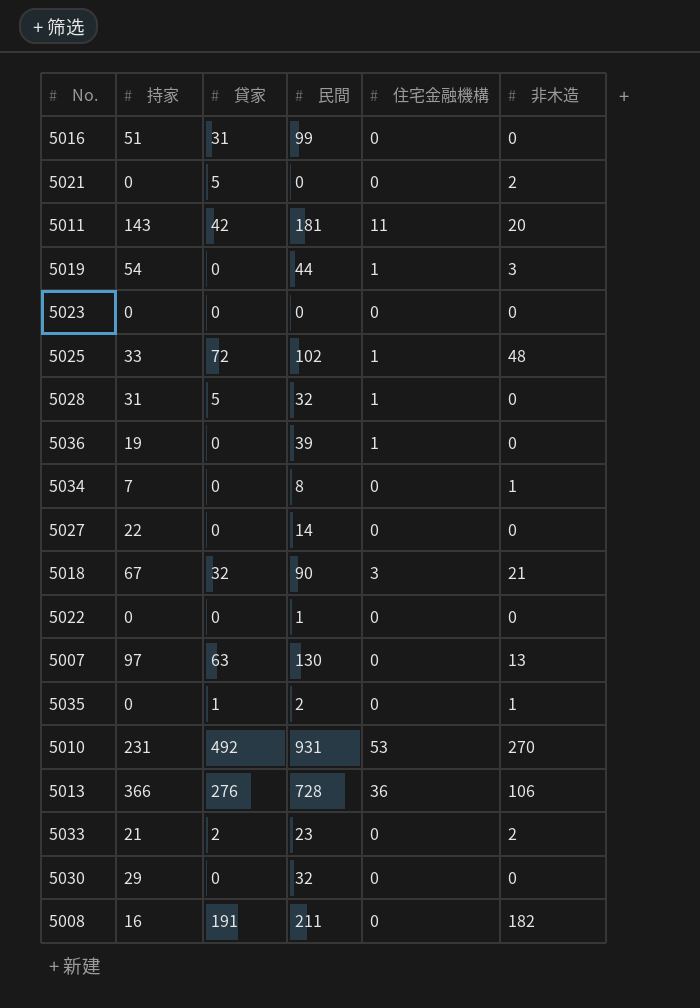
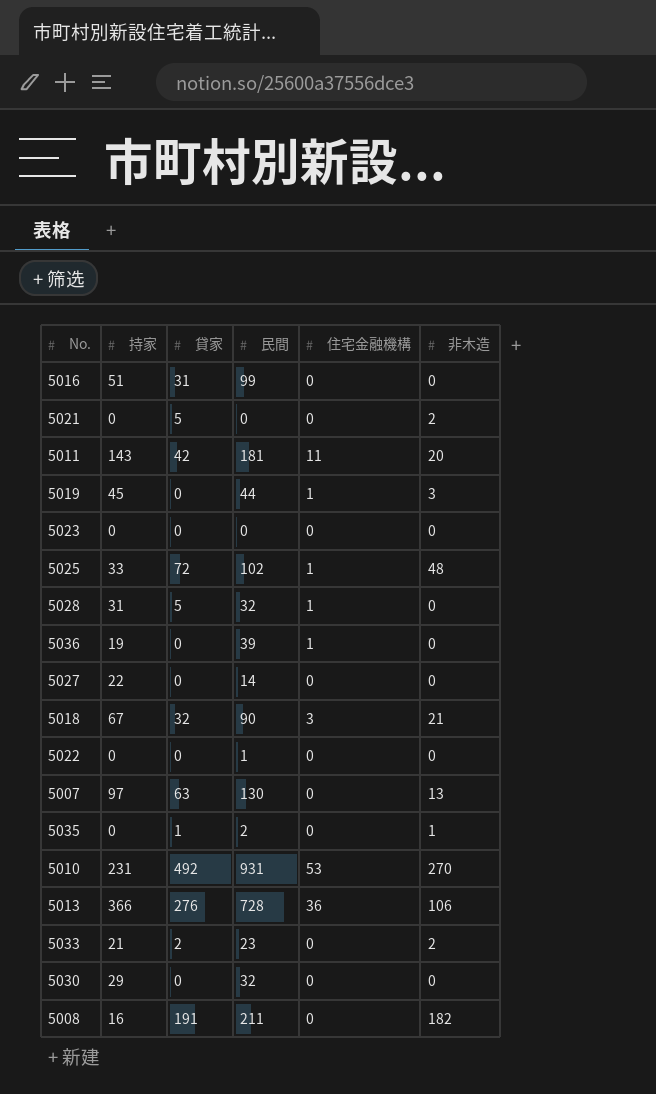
row 5034: 7 | 0 | 8 | 0 | 1 -> none
5019 | 持家: 54 -> 45

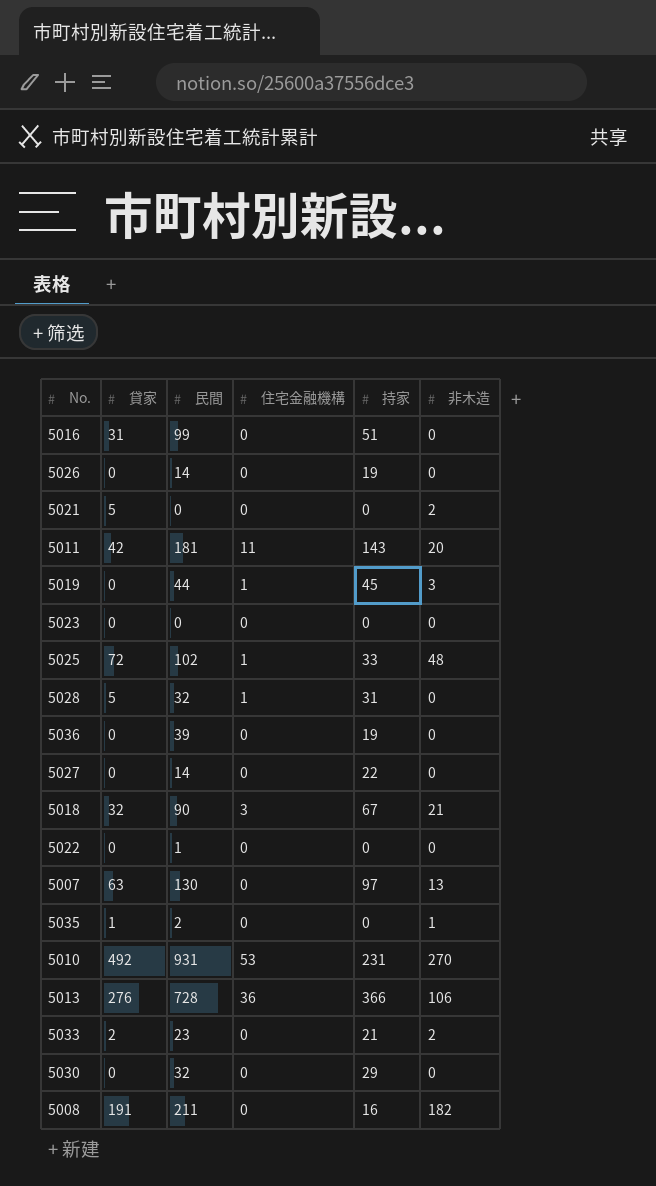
column 持家 | position: 2 -> 5
row 5026: none -> 0 | 14 | 0 | 19 | 0
5036 | 住宅金融機構: 1 -> 0

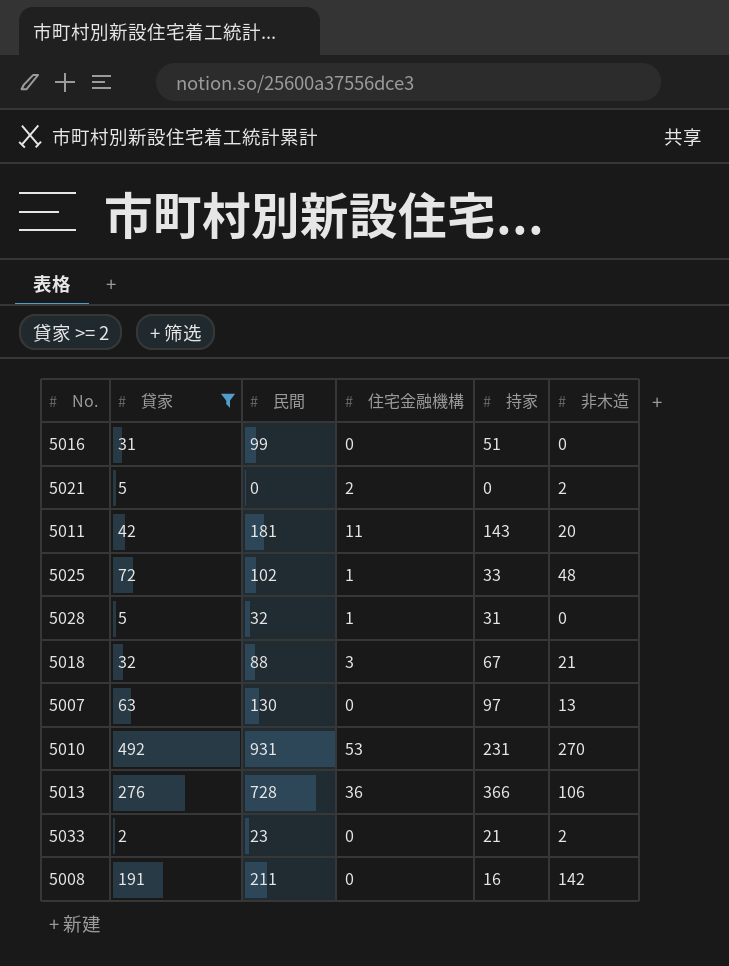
filter: none -> 貸家 >= 2
5021 | 住宅金融機構: 0 -> 2
5018 | 民間: 90 -> 88
5008 | 非木造: 182 -> 142

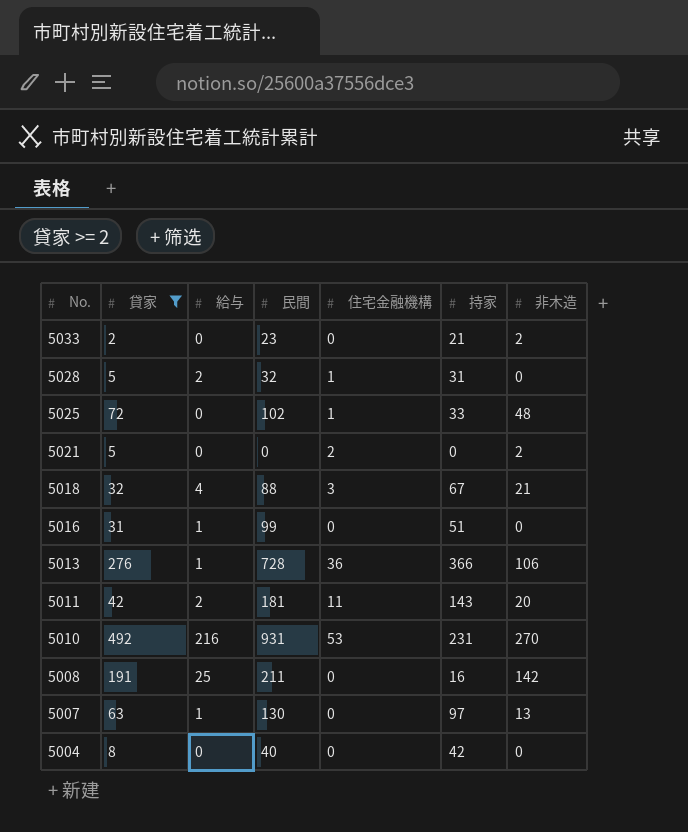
row order: none -> No. descending
column 給与 | position: none -> 3
row 5004: none -> 8 | 0 | 40 | 0 | 42 | 0

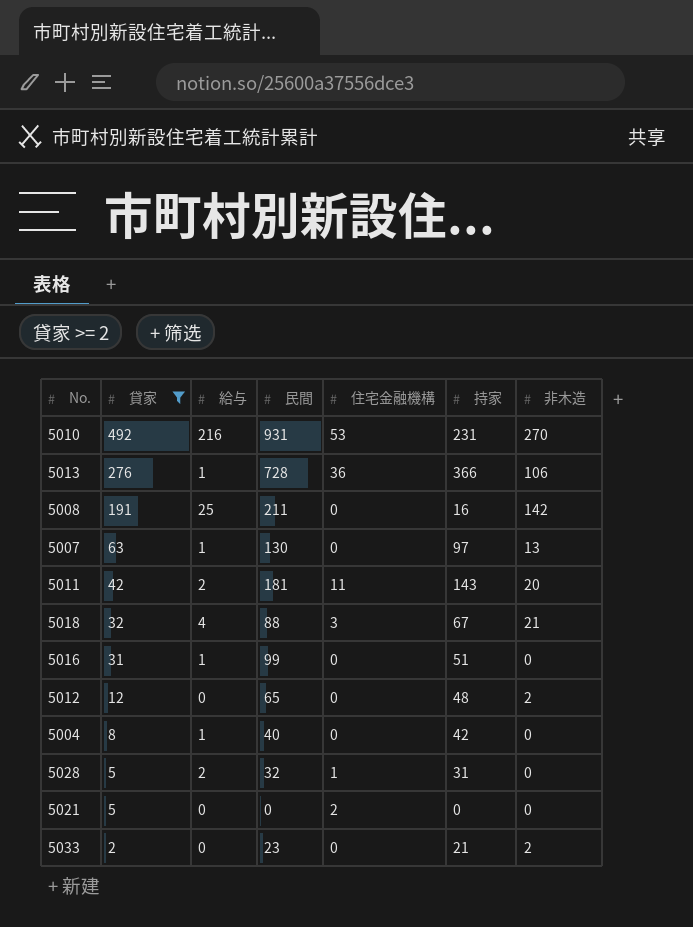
row order: No. descending -> 貸家 descending
row 5025: 72 | 0 | 102 | 1 | 33 | 48 -> none
row 5012: none -> 12 | 0 | 65 | 0 | 48 | 2
5004 | 給与: 0 -> 1
5021 | 非木造: 2 -> 0

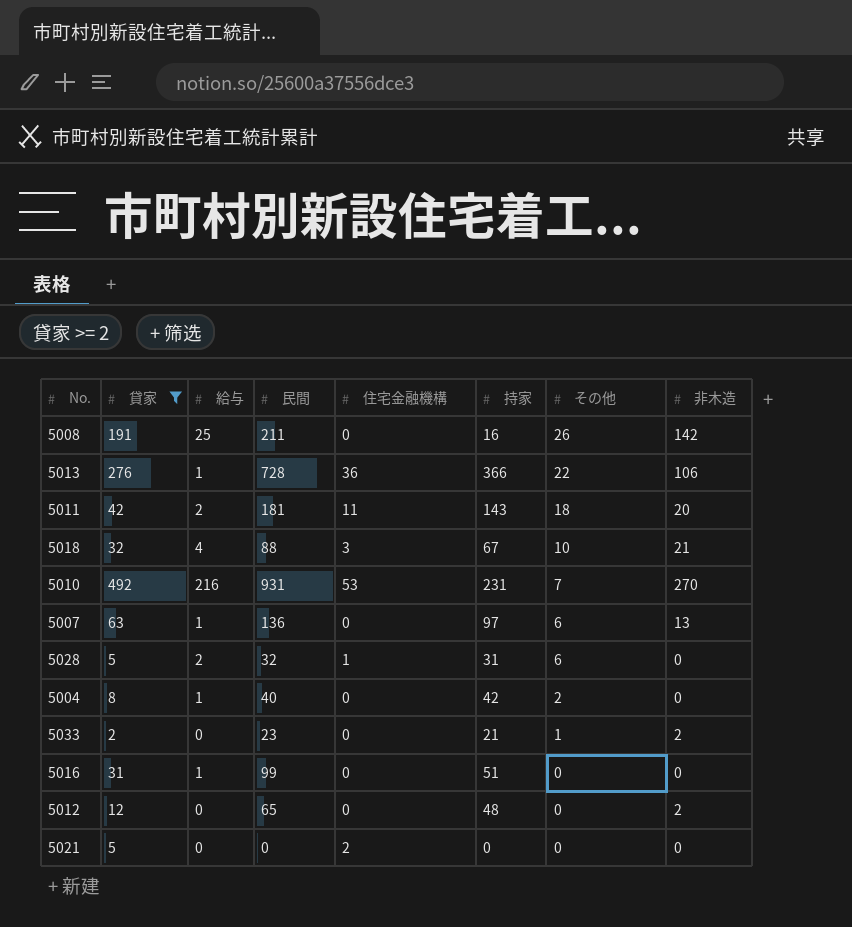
row order: 貸家 descending -> その他 descending
column その他 | position: none -> 7
5007 | 民間: 130 -> 136

